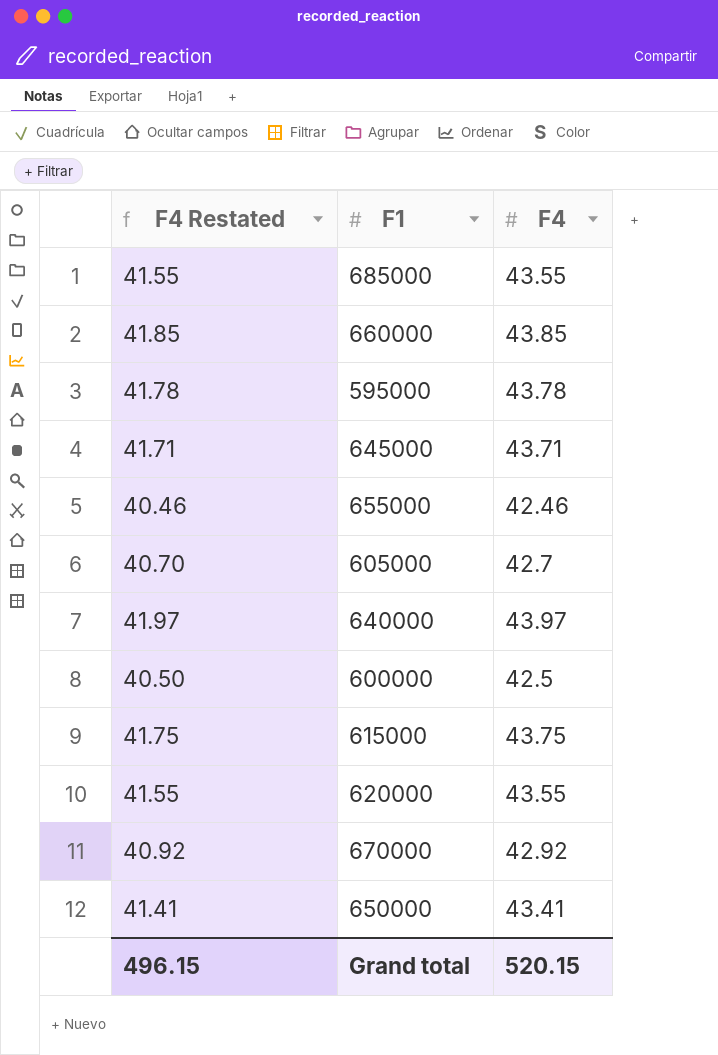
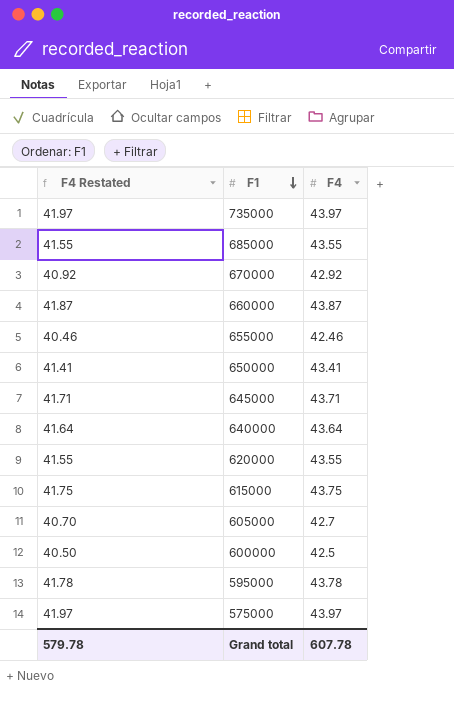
row order: none -> F1 descending
row 735000: none -> 41.97 | 43.97
660000 | F4 Restated: 41.85 -> 41.87
660000 | F4: 43.85 -> 43.87
640000 | F4 Restated: 41.97 -> 41.64
640000 | F4: 43.97 -> 43.64
row 575000: none -> 41.97 | 43.97
Grand total | F4 Restated: 496.15 -> 579.78
Grand total | F4: 520.15 -> 607.78

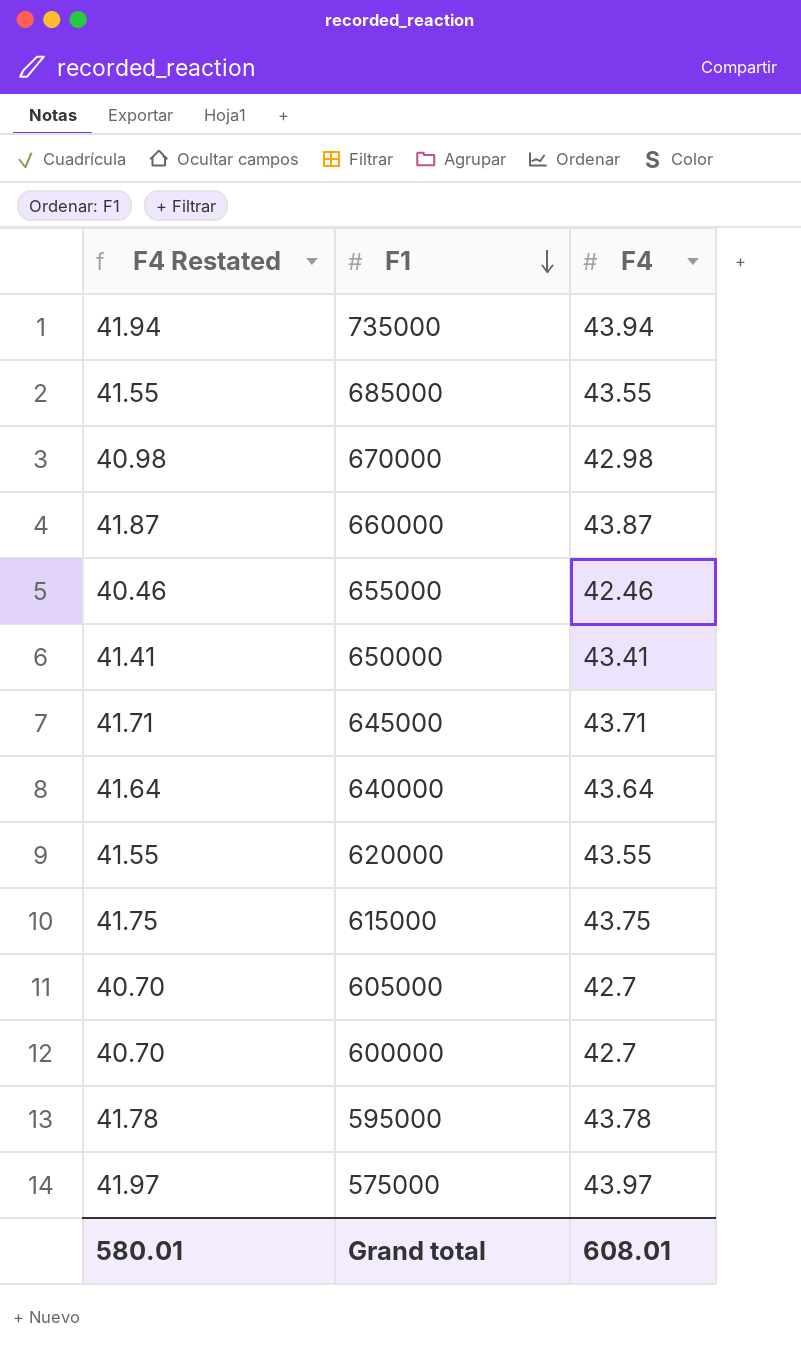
735000 | F4 Restated: 41.97 -> 41.94
735000 | F4: 43.97 -> 43.94
670000 | F4 Restated: 40.92 -> 40.98
670000 | F4: 42.92 -> 42.98
600000 | F4 Restated: 40.50 -> 40.70
600000 | F4: 42.5 -> 42.7
Grand total | F4 Restated: 579.78 -> 580.01
Grand total | F4: 607.78 -> 608.01

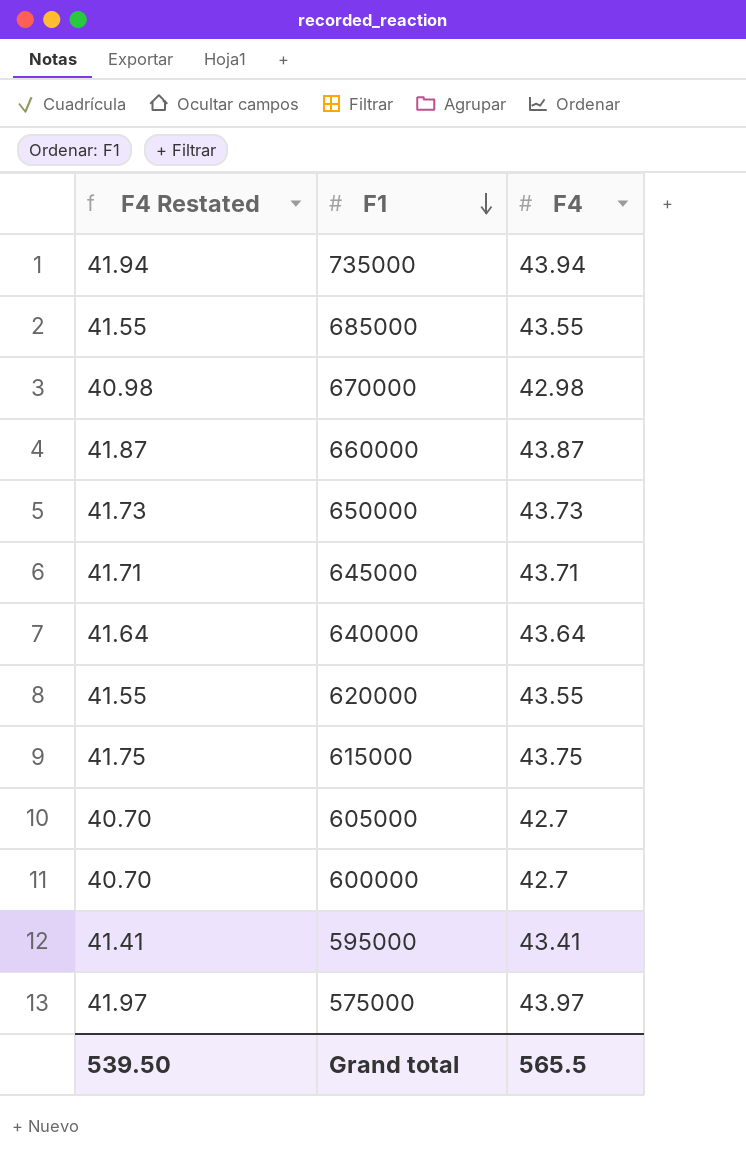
row 655000: 40.46 | 42.46 -> none
650000 | F4 Restated: 41.41 -> 41.73
650000 | F4: 43.41 -> 43.73
595000 | F4 Restated: 41.78 -> 41.41
595000 | F4: 43.78 -> 43.41
Grand total | F4 Restated: 580.01 -> 539.50
Grand total | F4: 608.01 -> 565.5

